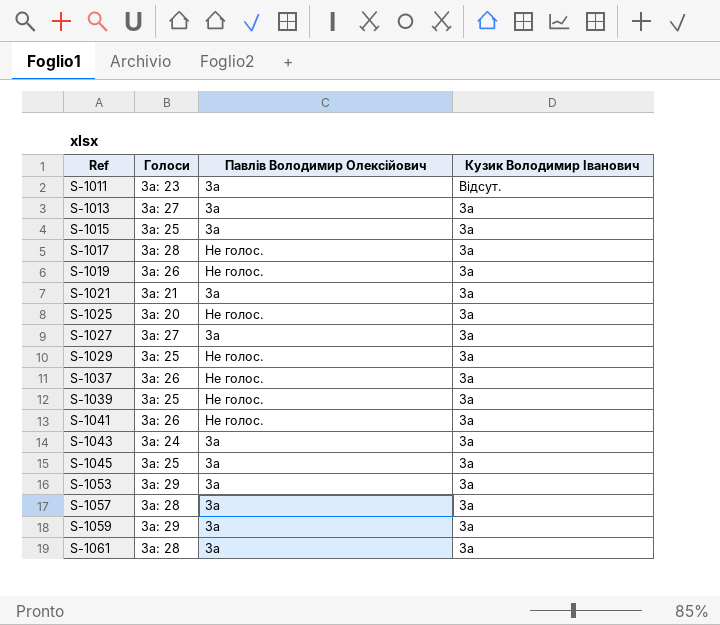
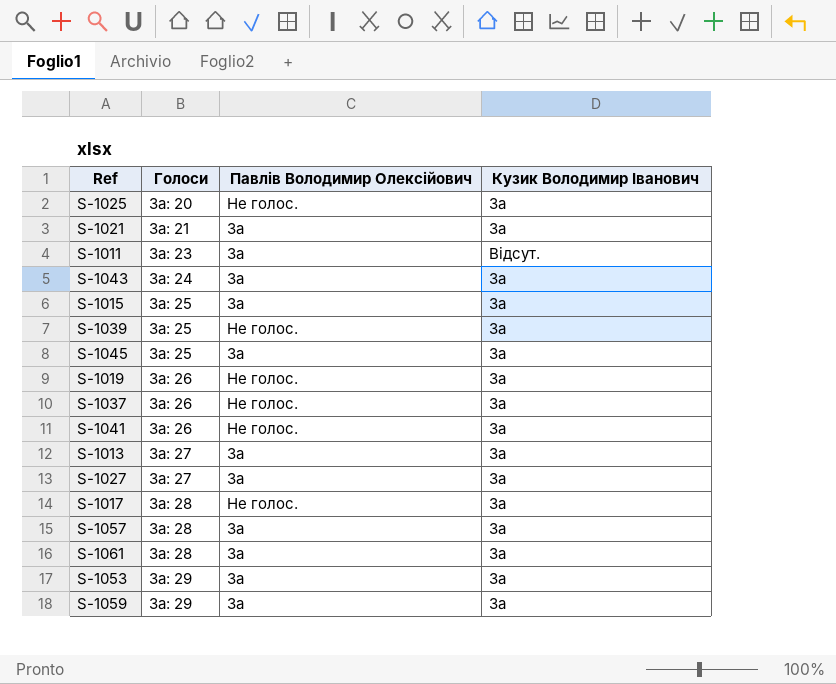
row order: Ref ascending -> Голоси ascending
row S-1029: За: 25 | Не голос. | За -> none

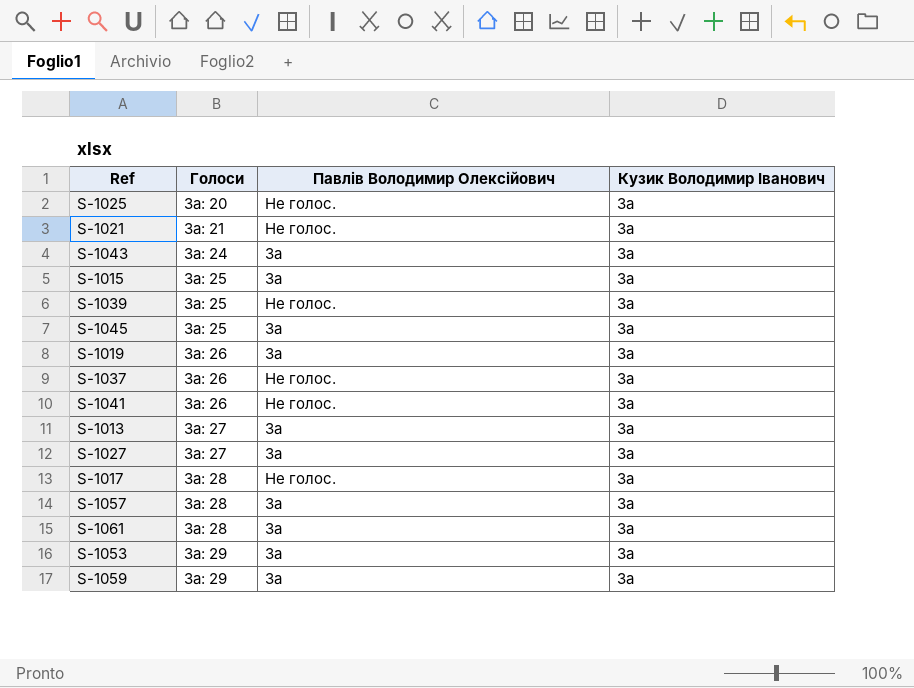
row S-1011: За: 23 | За | Відсут. -> none
S-1021 | Павлів Володимир Олексійович: За -> Не голос.
S-1019 | Павлів Володимир Олексійович: Не голос. -> За

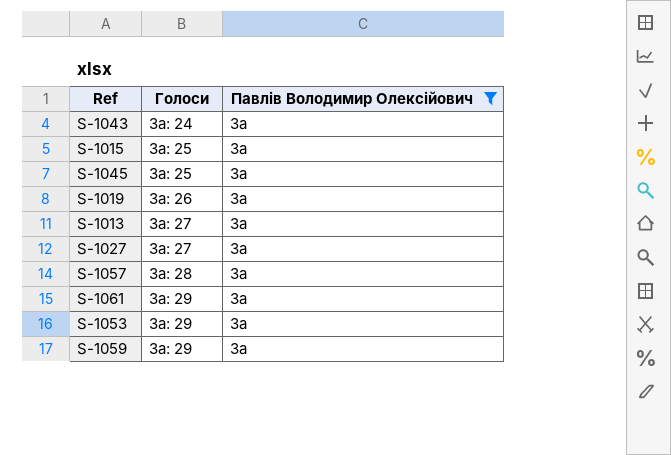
filter: none -> Павлів Володимир Олексійович = За
column Кузик Володимир Іванович | position: 4 -> none
S-1061 | Голоси: За: 28 -> За: 29

